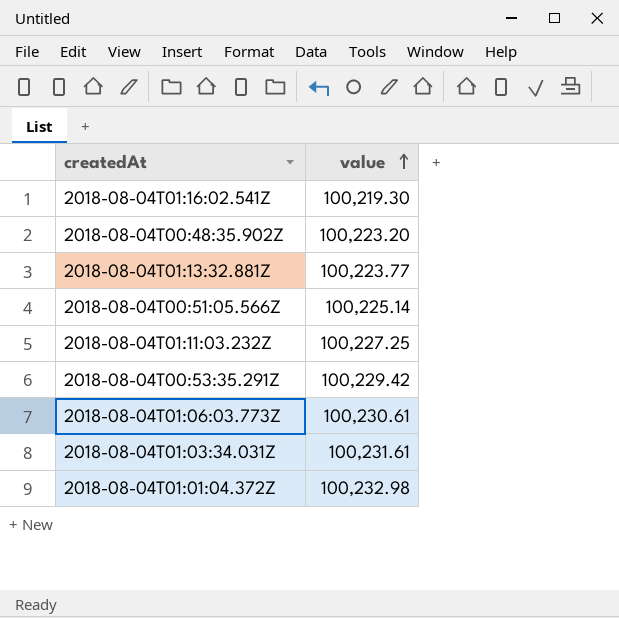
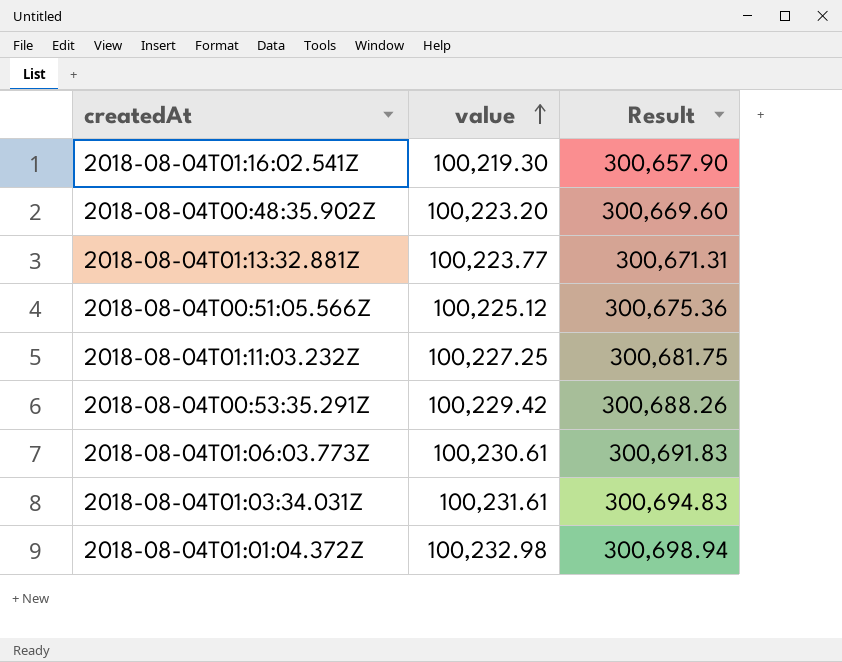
column Result | formula: none -> [value] * 3
2018-08-04T00:51:05.566Z | value: 100,225.14 -> 100,225.12

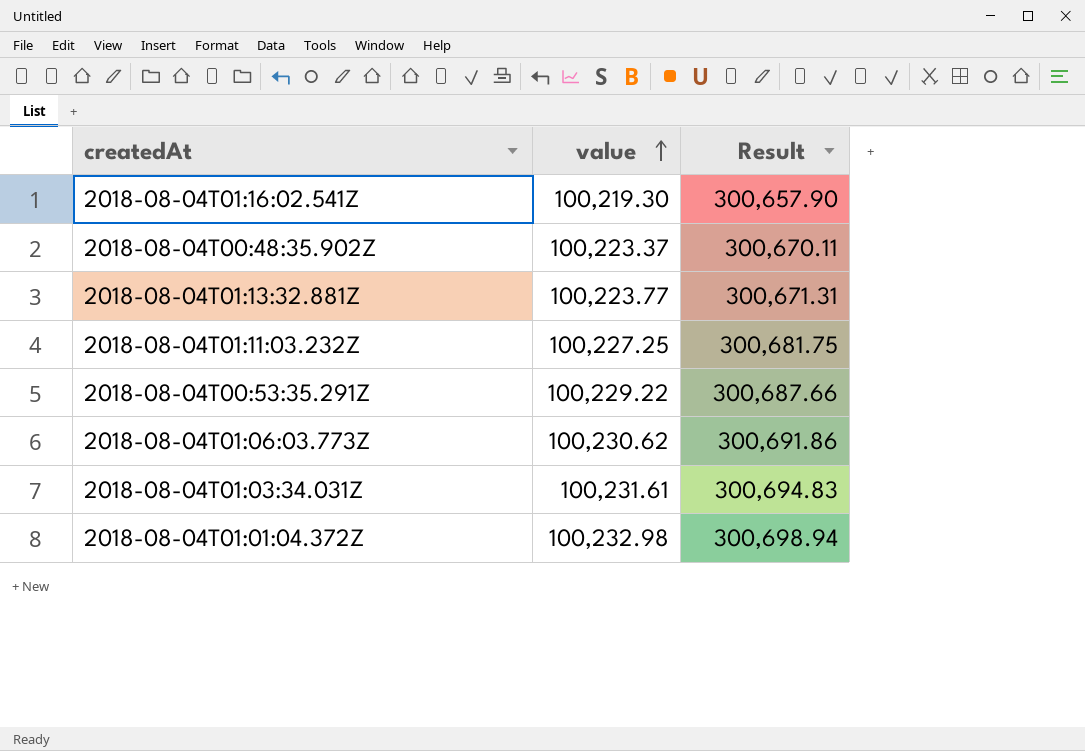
row 2018-08-04T00:51:05.566Z: 100,225.12 | 300,675.36 -> none
2018-08-04T00:48:35.902Z | value: 100,223.20 -> 100,223.37
2018-08-04T00:48:35.902Z | Result: 300,669.60 -> 300,670.11
2018-08-04T00:53:35.291Z | value: 100,229.42 -> 100,229.22
2018-08-04T00:53:35.291Z | Result: 300,688.26 -> 300,687.66
2018-08-04T01:06:03.773Z | value: 100,230.61 -> 100,230.62
2018-08-04T01:06:03.773Z | Result: 300,691.83 -> 300,691.86

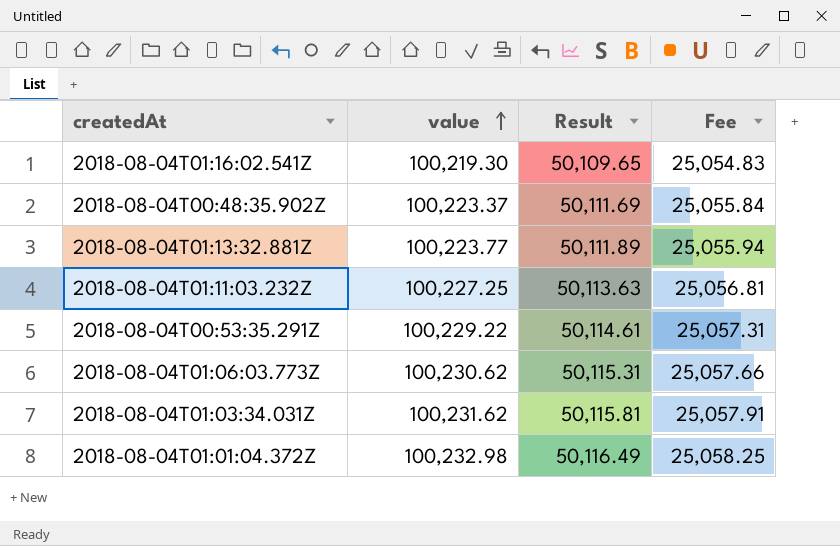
column Result | formula: [value] * 3 -> [value] * 0.5
column Fee | formula: none -> [value] * 0.25
2018-08-04T01:03:34.031Z | value: 100,231.61 -> 100,231.62

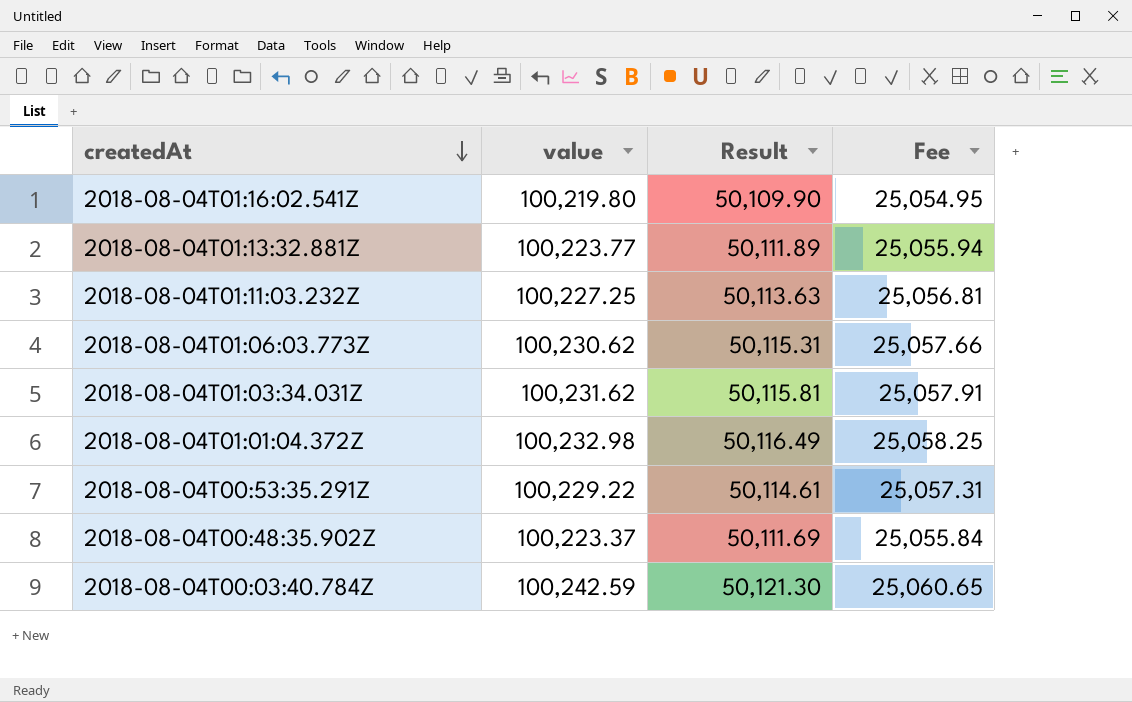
row order: value ascending -> createdAt descending
2018-08-04T01:16:02.541Z | value: 100,219.30 -> 100,219.80
2018-08-04T01:16:02.541Z | Result: 50,109.65 -> 50,109.90
2018-08-04T01:16:02.541Z | Fee: 25,054.83 -> 25,054.95
row 2018-08-04T00:03:40.784Z: none -> 100,242.59 | 50,121.30 | 25,060.65

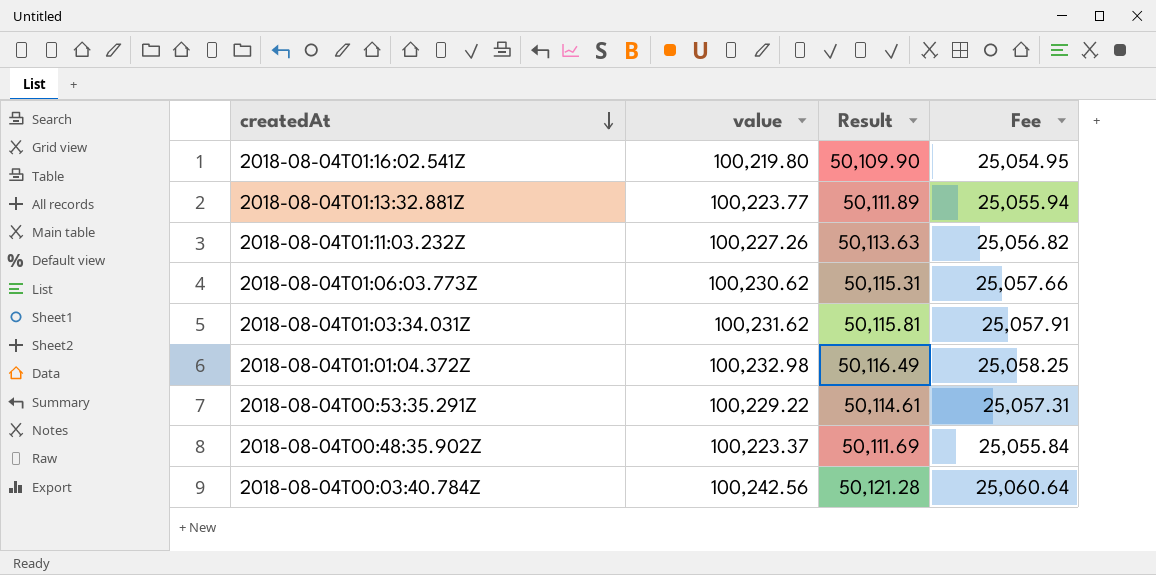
2018-08-04T01:11:03.232Z | value: 100,227.25 -> 100,227.26
2018-08-04T01:11:03.232Z | Fee: 25,056.81 -> 25,056.82
2018-08-04T00:03:40.784Z | value: 100,242.59 -> 100,242.56
2018-08-04T00:03:40.784Z | Result: 50,121.30 -> 50,121.28
2018-08-04T00:03:40.784Z | Fee: 25,060.65 -> 25,060.64

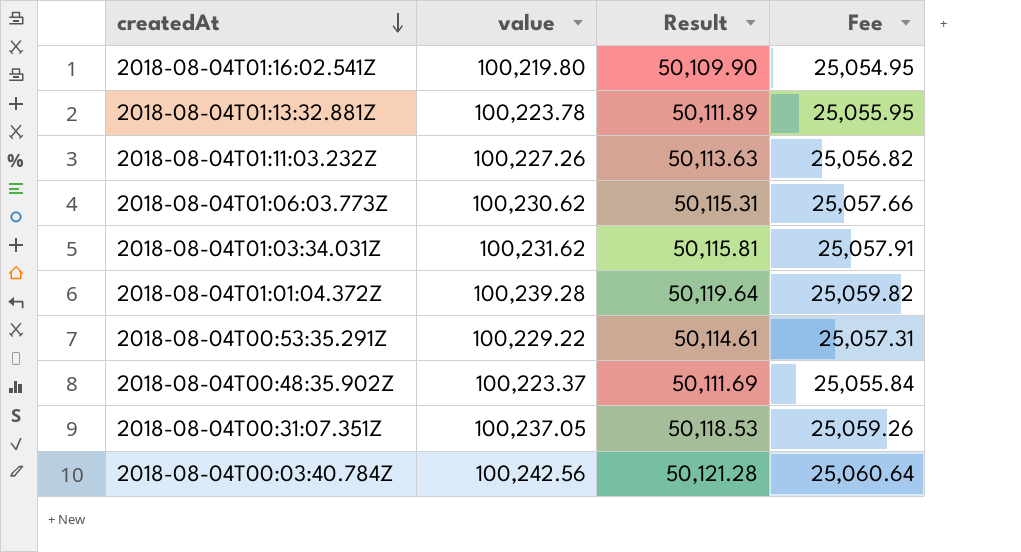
2018-08-04T01:13:32.881Z | value: 100,223.77 -> 100,223.78
2018-08-04T01:13:32.881Z | Fee: 25,055.94 -> 25,055.95
2018-08-04T01:01:04.372Z | value: 100,232.98 -> 100,239.28
2018-08-04T01:01:04.372Z | Result: 50,116.49 -> 50,119.64
2018-08-04T01:01:04.372Z | Fee: 25,058.25 -> 25,059.82
row 2018-08-04T00:31:07.351Z: none -> 100,237.05 | 50,118.53 | 25,059.26

